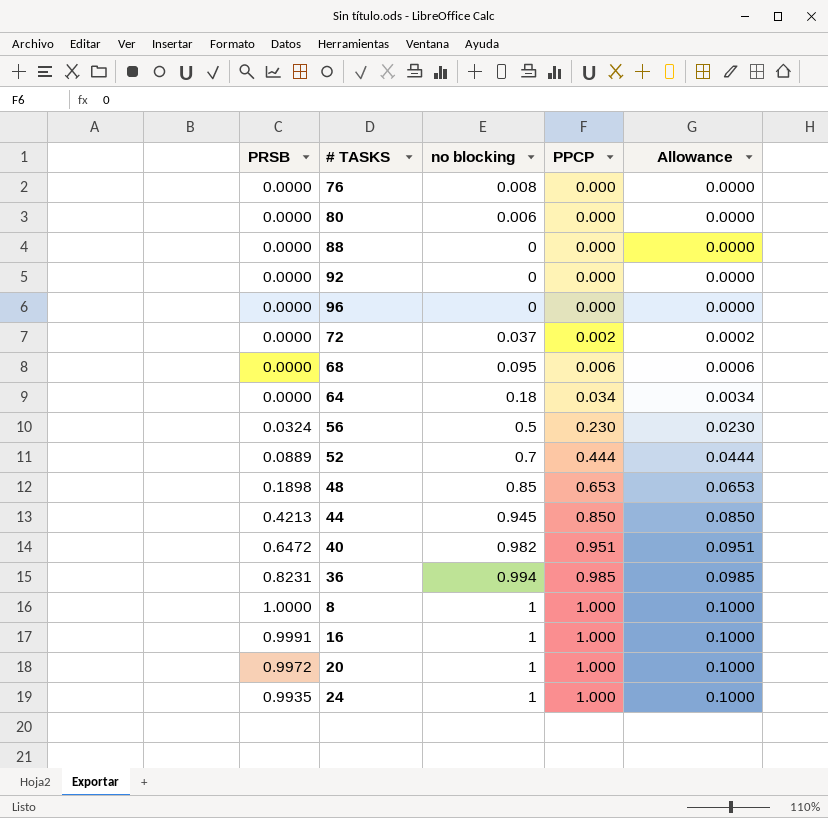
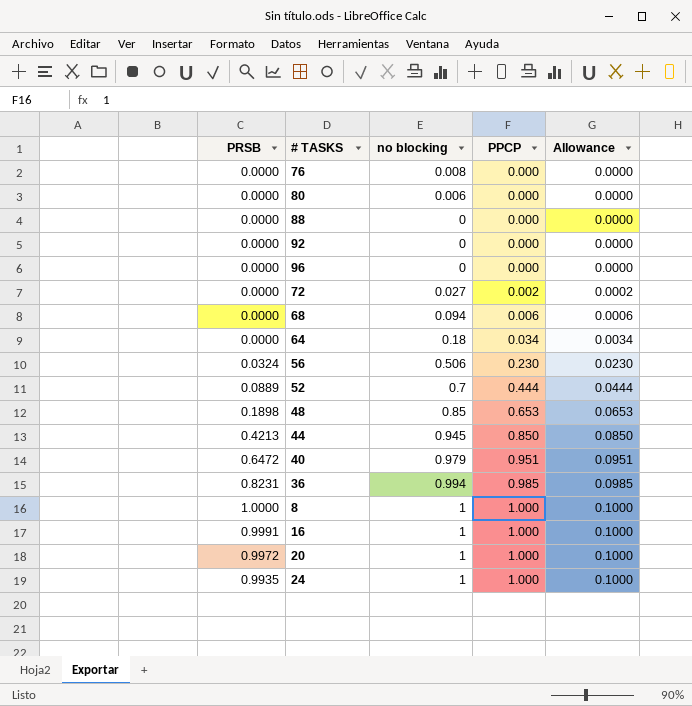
72 | no blocking: 0.037 -> 0.027
68 | no blocking: 0.095 -> 0.094
56 | no blocking: 0.5 -> 0.506
40 | no blocking: 0.982 -> 0.979

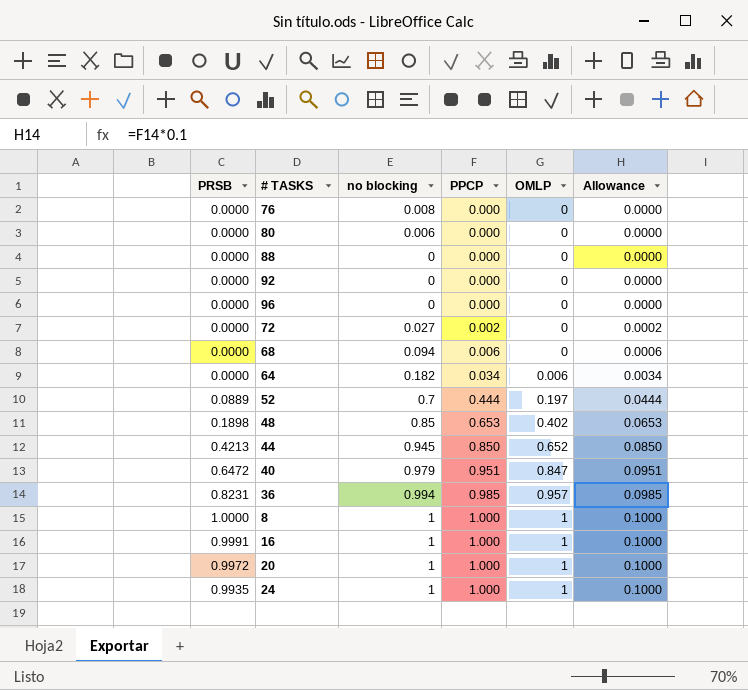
column OMLP | position: none -> 5
row 56: 0.0324 | 0.506 | 0.230 | 0.0230 -> none
64 | no blocking: 0.18 -> 0.182

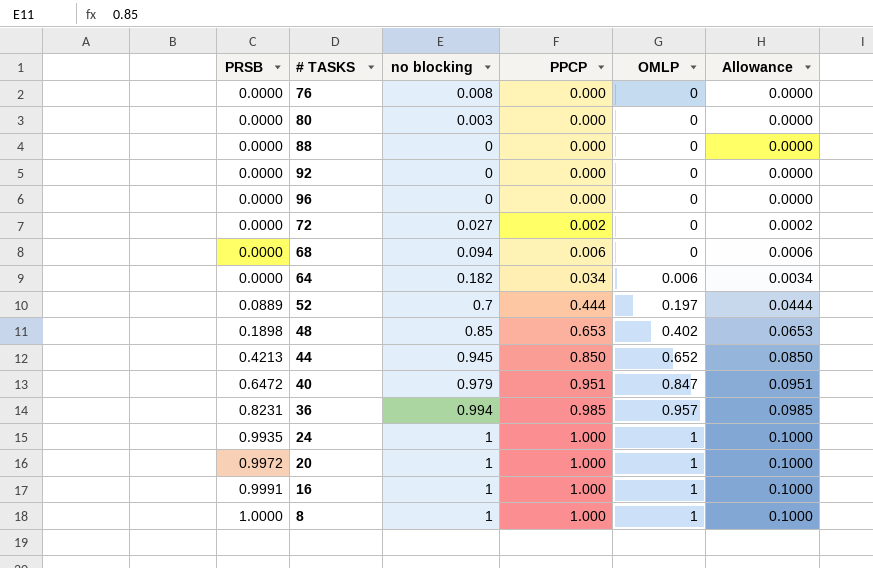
row order: PPCP ascending -> PRSB ascending
80 | no blocking: 0.006 -> 0.003

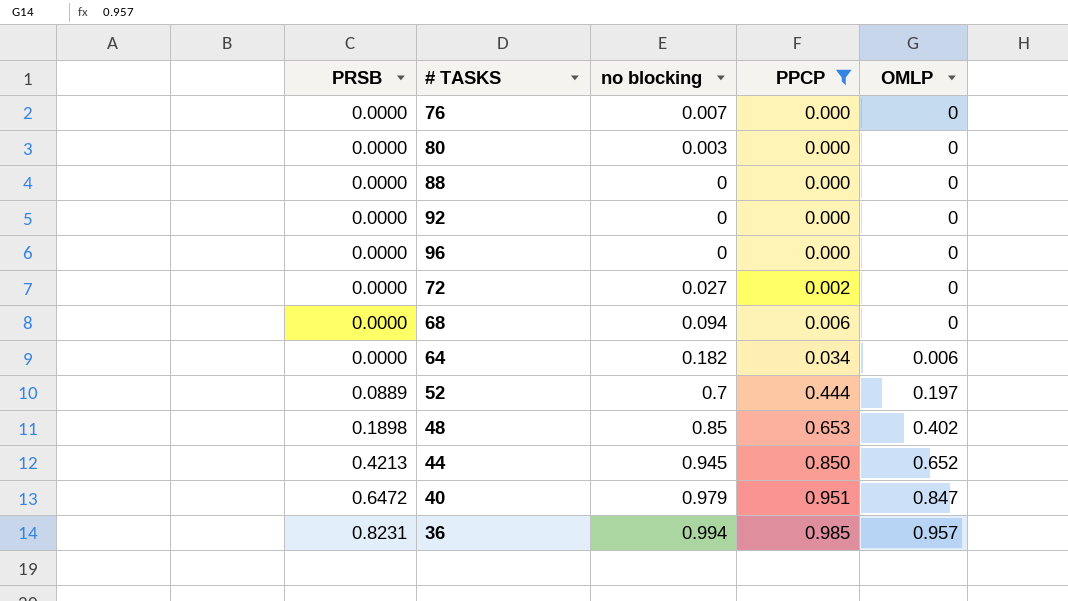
filter: none -> PPCP != 1.000
column Allowance | formula: [PPCP] * 0.1 -> none
76 | no blocking: 0.008 -> 0.007

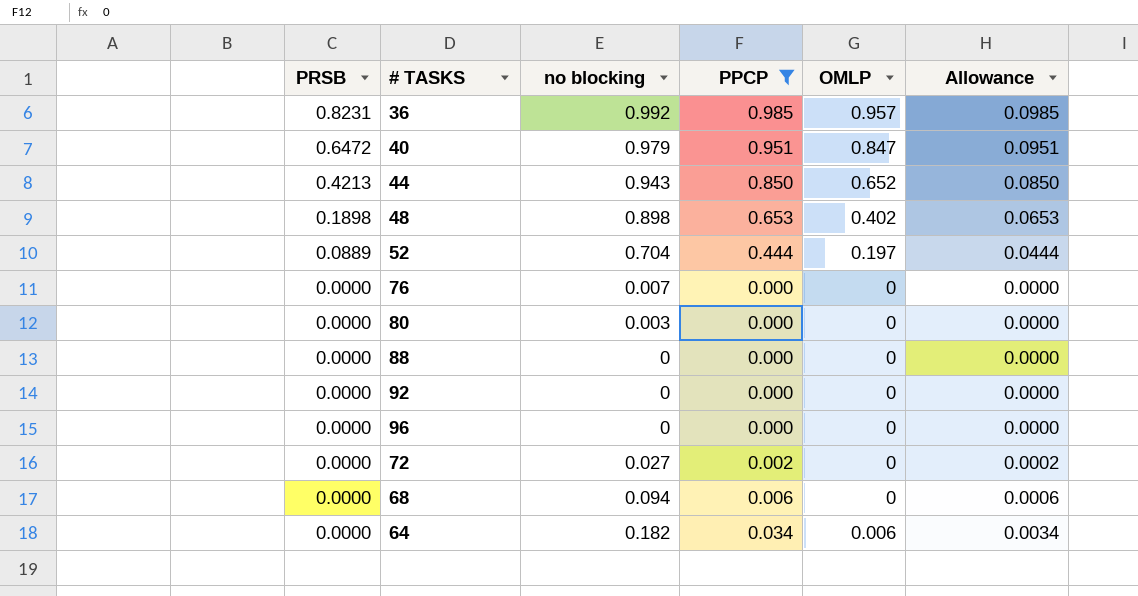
row order: PRSB ascending -> PRSB descending
column Allowance | formula: none -> [PPCP] * 0.1
36 | no blocking: 0.994 -> 0.992
44 | no blocking: 0.945 -> 0.943
48 | no blocking: 0.85 -> 0.898
52 | no blocking: 0.7 -> 0.704

